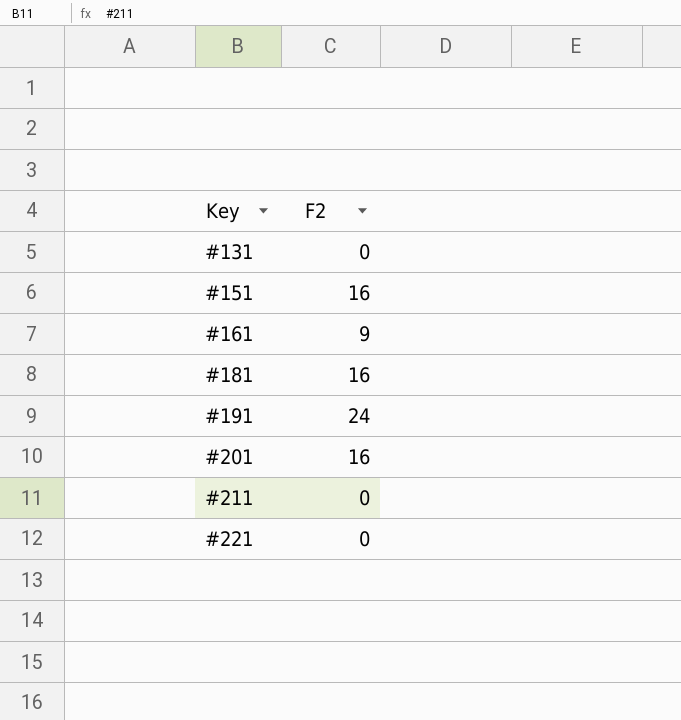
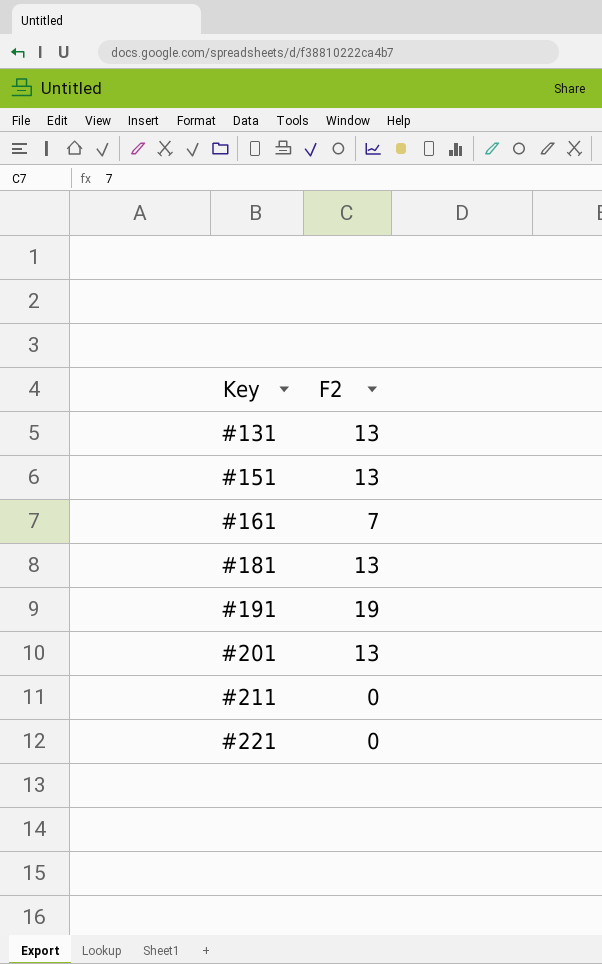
#131 | F2: 0 -> 13
#151 | F2: 16 -> 13
#161 | F2: 9 -> 7
#181 | F2: 16 -> 13
#191 | F2: 24 -> 19
#201 | F2: 16 -> 13

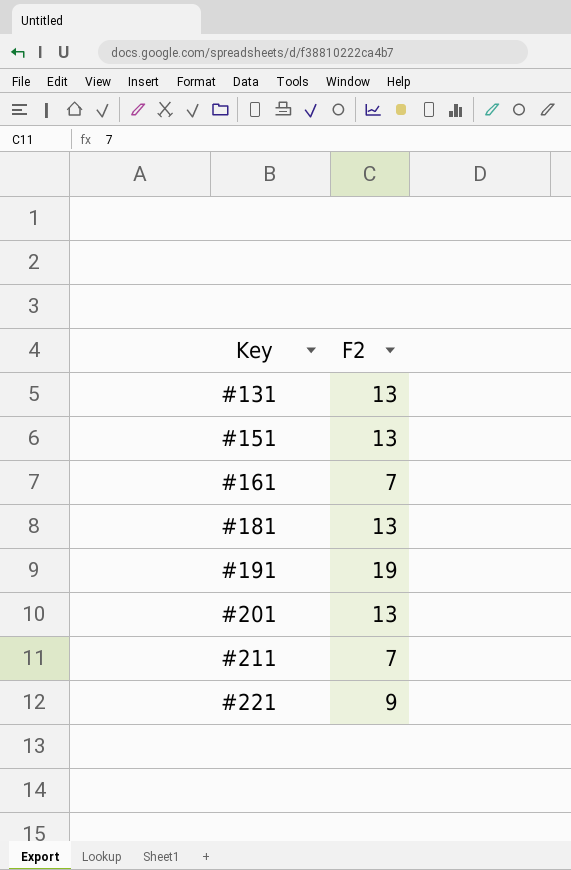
#211 | F2: 0 -> 7
#221 | F2: 0 -> 9

